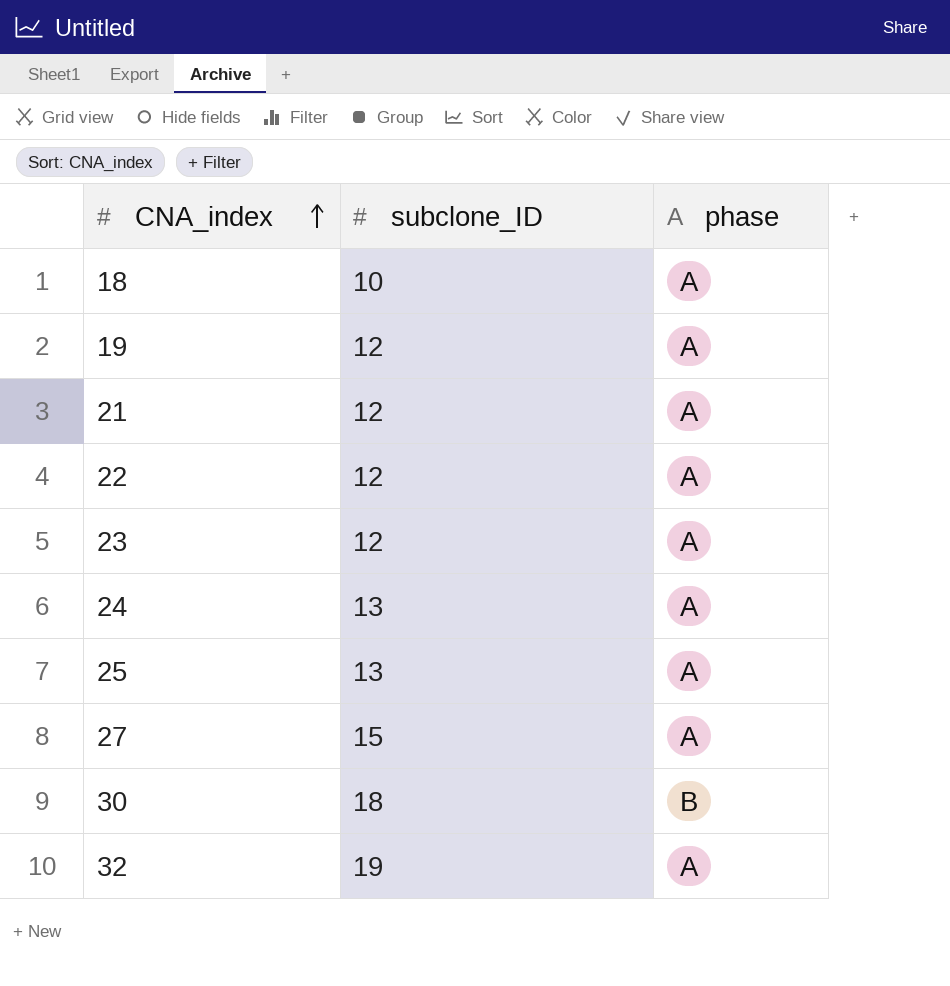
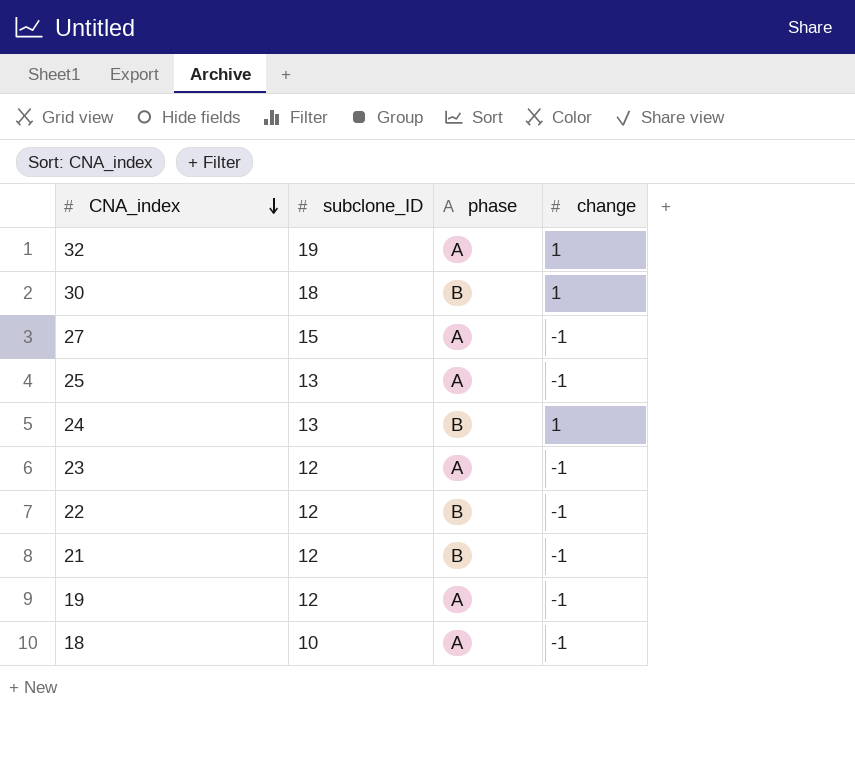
row order: CNA_index ascending -> CNA_index descending
column change | position: none -> 4
24 | phase: A -> B
22 | phase: A -> B
21 | phase: A -> B

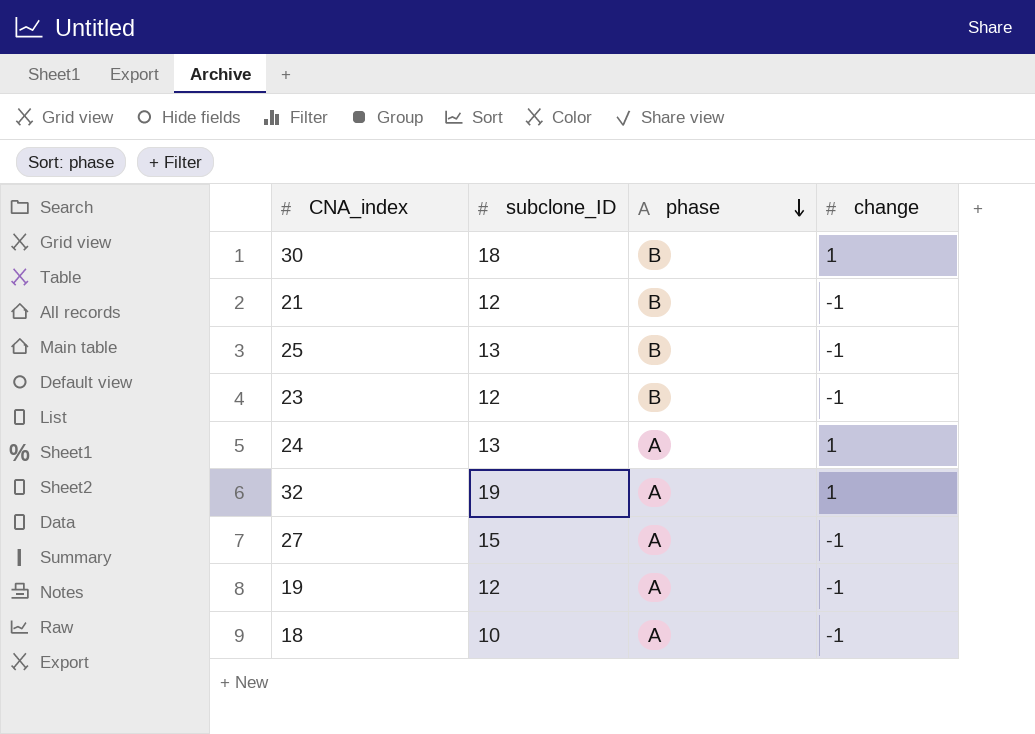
row order: CNA_index descending -> phase descending
row 22: 12 | B | -1 -> none
25 | phase: A -> B
23 | phase: A -> B
24 | phase: B -> A

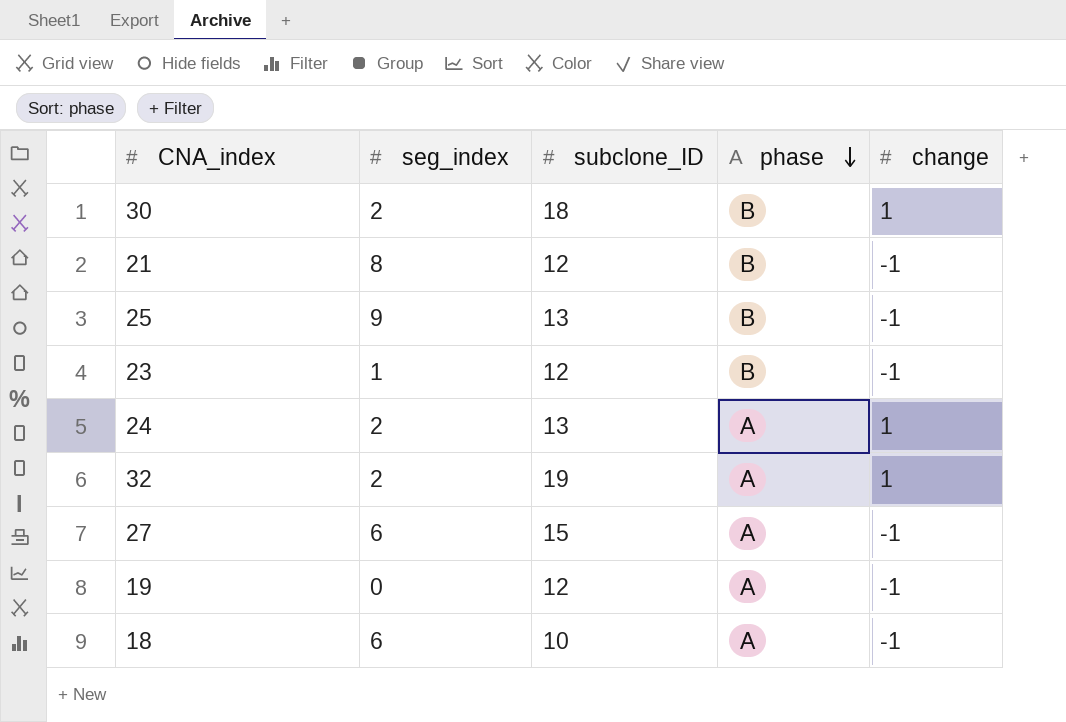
column seg_index | position: none -> 2

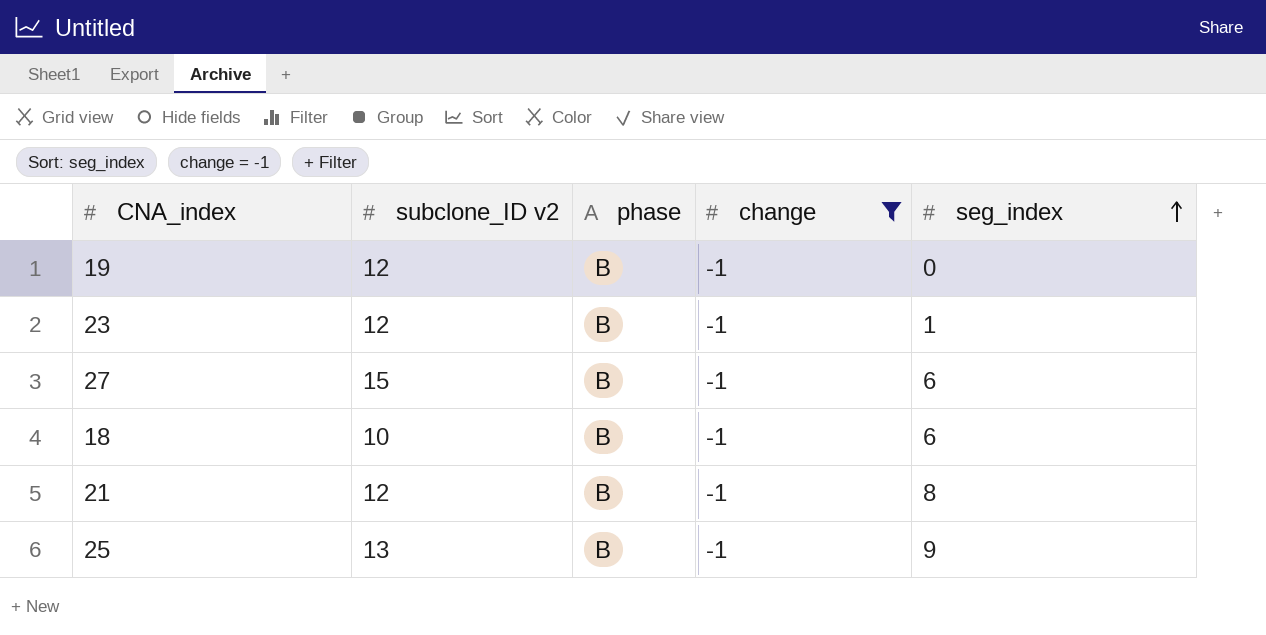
filter: none -> change = -1
row order: phase descending -> seg_index ascending
column name: subclone_ID -> subclone_ID v2
column seg_index | position: 2 -> 5
19 | phase: A -> B
27 | phase: A -> B
18 | phase: A -> B

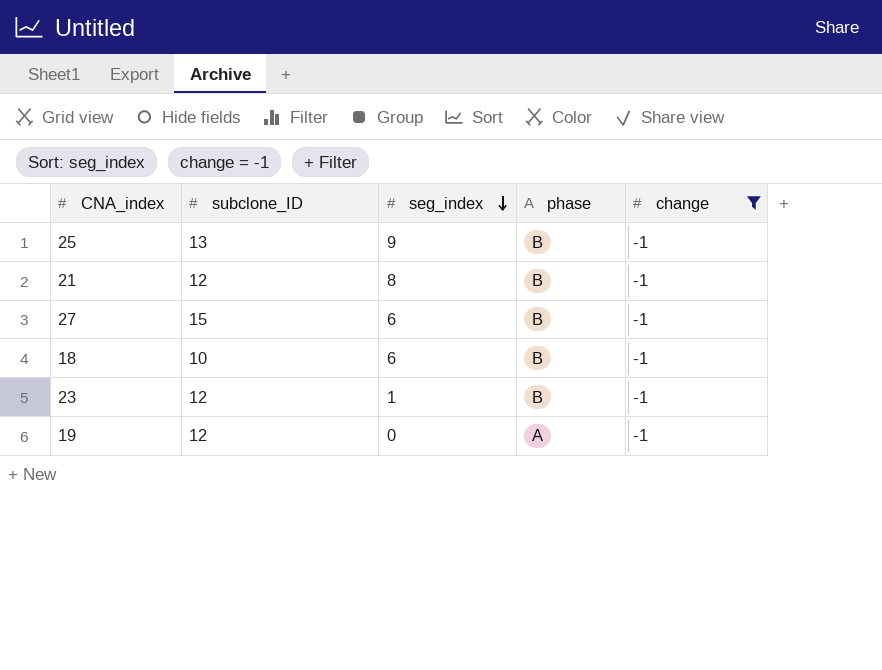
row order: seg_index ascending -> seg_index descending
column name: subclone_ID v2 -> subclone_ID
column seg_index | position: 5 -> 3
19 | phase: B -> A

